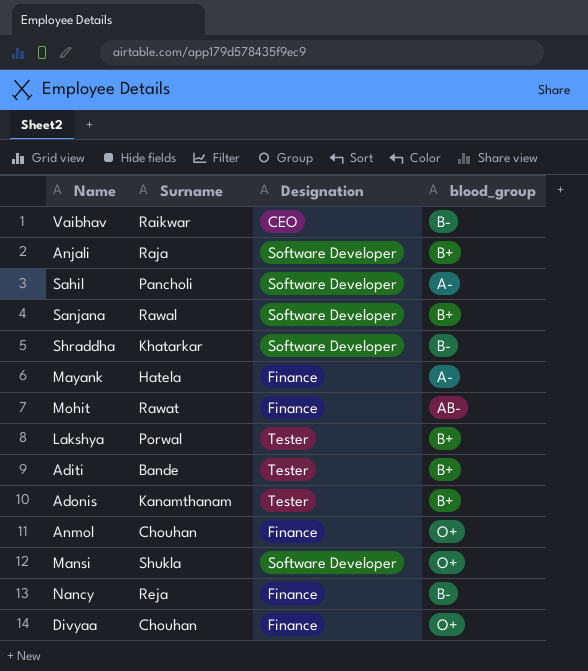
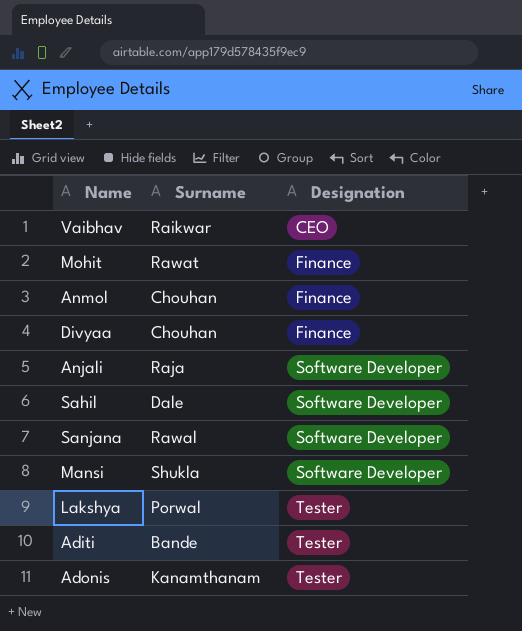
row order: none -> Designation ascending
column blood_group | position: 4 -> none
row Shraddha: Khatarkar | Software Developer | B- -> none
row Mayank: Hatela | Finance | A- -> none
row Nancy: Reja | Finance | B- -> none
Sahil | Surname: Pancholi -> Dale

